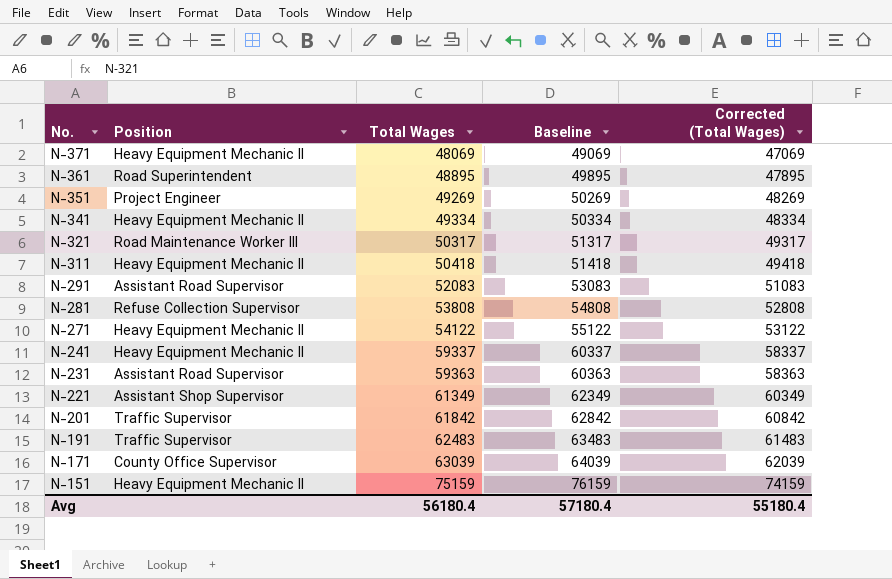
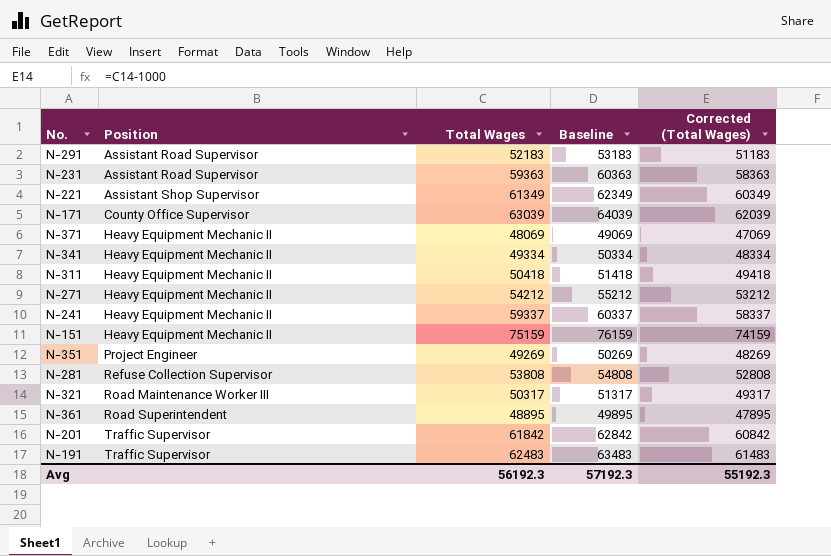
row order: No. descending -> Position ascending
N-291 | Total Wages: 52083 -> 52183
N-291 | Baseline: 53083 -> 53183
N-291 | Corrected (Total Wages): 51083 -> 51183
N-271 | Total Wages: 54122 -> 54212
N-271 | Baseline: 55122 -> 55212
N-271 | Corrected (Total Wages): 53122 -> 53212
Avg | Total Wages: 56180.4 -> 56192.3
Avg | Baseline: 57180.4 -> 57192.3
Avg | Corrected (Total Wages): 55180.4 -> 55192.3

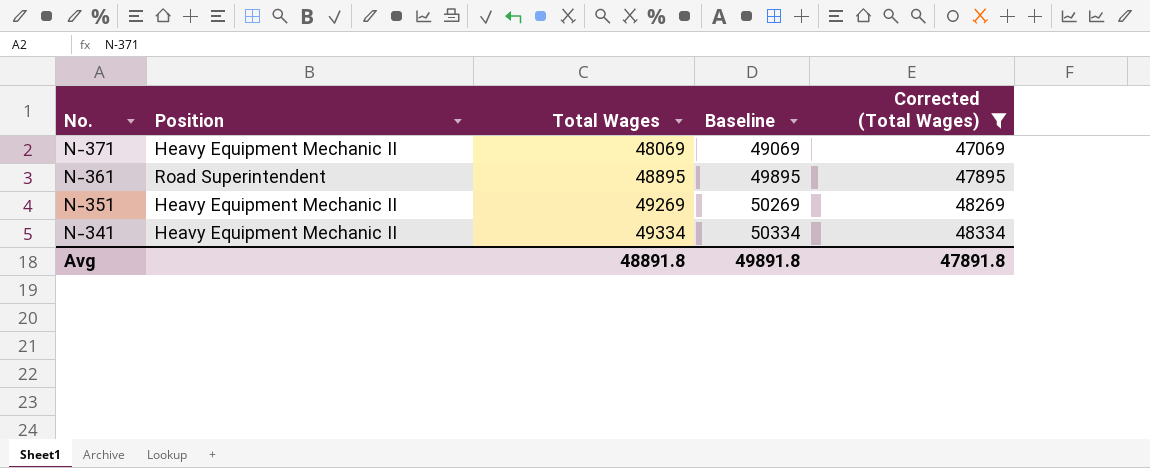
filter: none -> Corrected (Total Wages) <= 48334
row order: Position ascending -> No. descending
N-351 | Position: Project Engineer -> Heavy Equipment Mechanic II
Avg | Total Wages: 56192.3 -> 48891.8
Avg | Baseline: 57192.3 -> 49891.8
Avg | Corrected (Total Wages): 55192.3 -> 47891.8

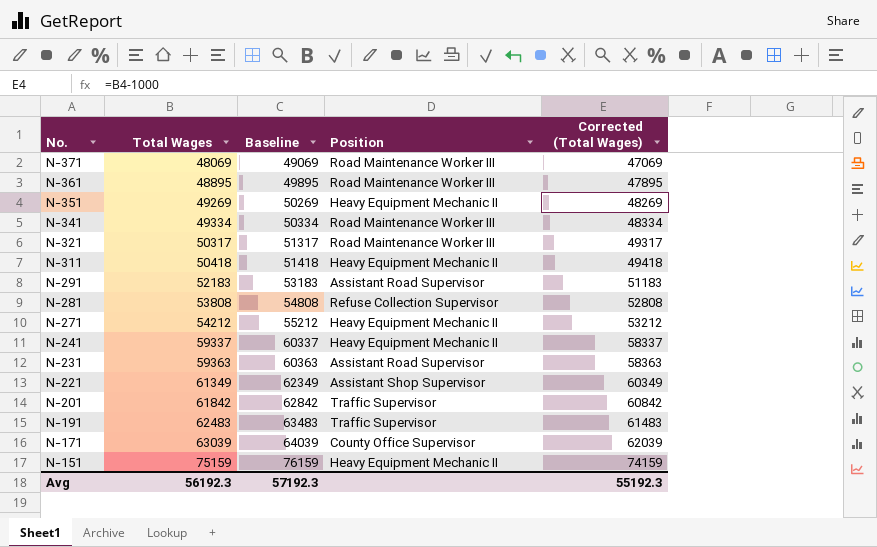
filter: Corrected (Total Wages) <= 48334 -> none
column Position | position: 2 -> 4
N-371 | Position: Heavy Equipment Mechanic II -> Road Maintenance Worker III
N-361 | Position: Road Superintendent -> Road Maintenance Worker III
N-341 | Position: Heavy Equipment Mechanic II -> Road Maintenance Worker III
Avg | Total Wages: 48891.8 -> 56192.3
Avg | Baseline: 49891.8 -> 57192.3
Avg | Corrected (Total Wages): 47891.8 -> 55192.3

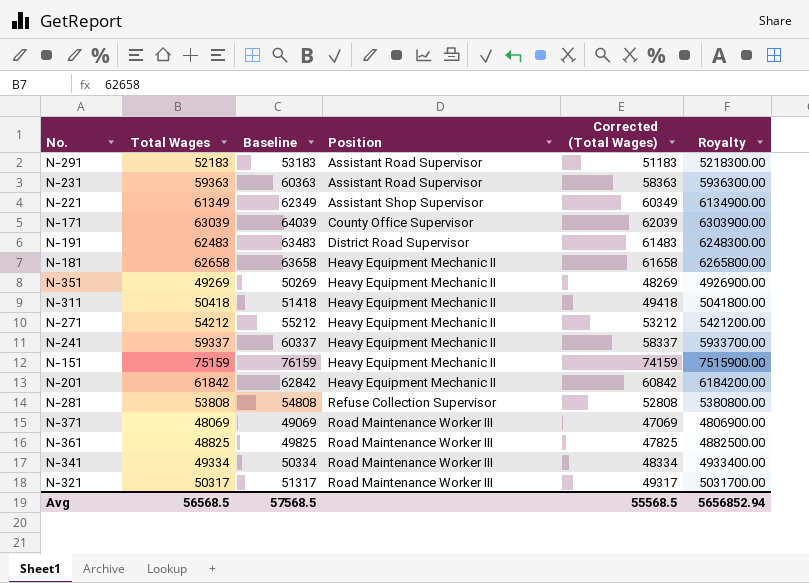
row order: No. descending -> Position ascending
column Royalty | formula: none -> [Total Wages] * 100
N-191 | Position: Traffic Supervisor -> District Road Supervisor
row N-181: none -> 62658 | 63658 | Heavy Equipment Mechanic II | 61658 | 6265800.00
N-201 | Position: Traffic Supervisor -> Heavy Equipment Mechanic II
N-361 | Total Wages: 48895 -> 48825
N-361 | Baseline: 49895 -> 49825
N-361 | Corrected (Total Wages): 47895 -> 47825
Avg | Total Wages: 56192.3 -> 56568.5
Avg | Baseline: 57192.3 -> 57568.5
Avg | Corrected (Total Wages): 55192.3 -> 55568.5

